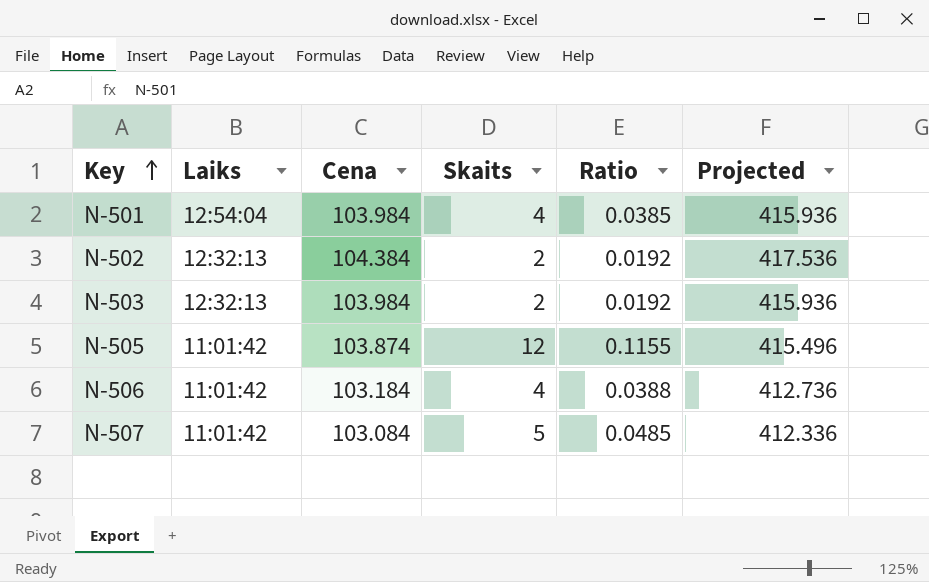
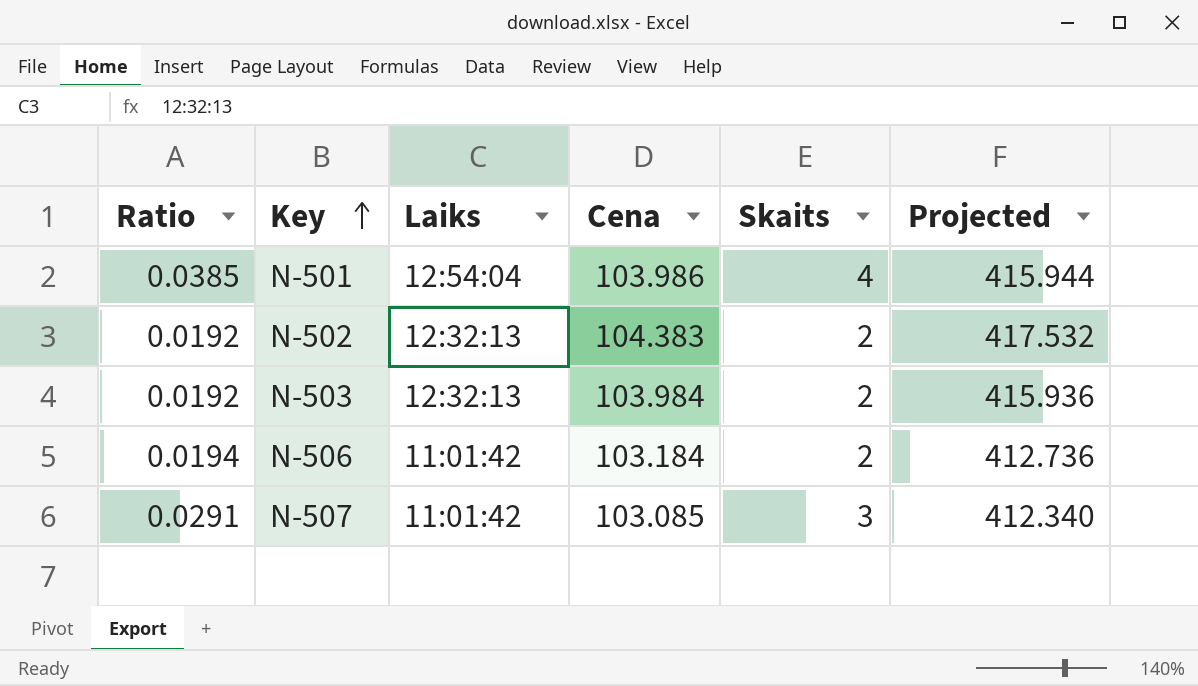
column Ratio | position: 5 -> 1
row N-505: 11:01:42 | 103.874 | 12 | 0.1155 | 415.496 -> none
N-501 | Cena: 103.984 -> 103.986
N-501 | Projected: 415.936 -> 415.944
N-502 | Cena: 104.384 -> 104.383
N-502 | Projected: 417.536 -> 417.532
N-506 | Ratio: 0.0388 -> 0.0194
N-506 | Skaits: 4 -> 2
N-507 | Ratio: 0.0485 -> 0.0291
N-507 | Cena: 103.084 -> 103.085
N-507 | Skaits: 5 -> 3
N-507 | Projected: 412.336 -> 412.340

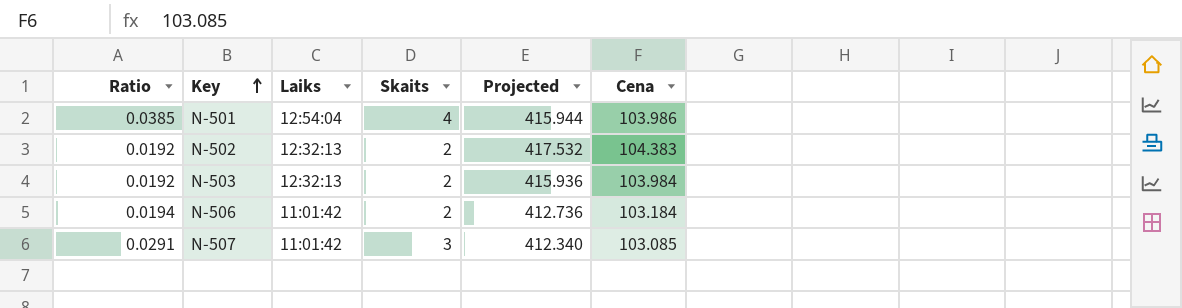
column Cena | position: 4 -> 6

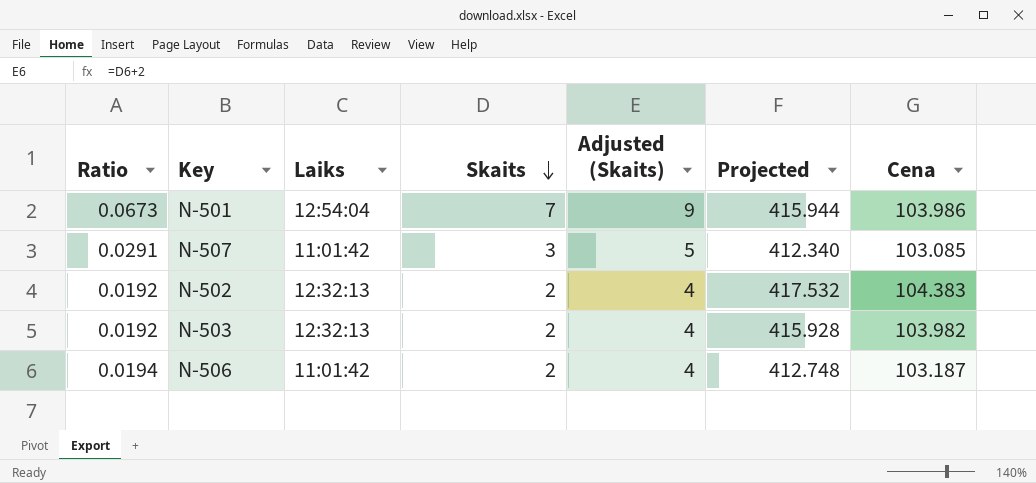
row order: Key ascending -> Skaits descending
column Adjusted (Skaits) | formula: none -> [Skaits] + 2
N-501 | Ratio: 0.0385 -> 0.0673
N-501 | Skaits: 4 -> 7
N-503 | Projected: 415.936 -> 415.928
N-503 | Cena: 103.984 -> 103.982
N-506 | Projected: 412.736 -> 412.748
N-506 | Cena: 103.184 -> 103.187

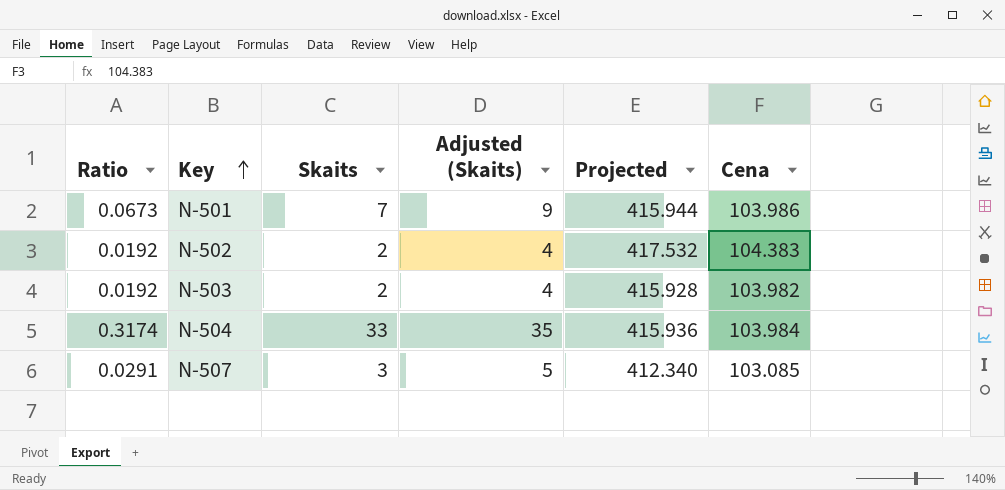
row order: Skaits descending -> Key ascending
column Laiks | position: 3 -> none
row N-506: 0.0194 | 11:01:42 | 2 | 4 | 412.748 | 103.187 -> none
row N-504: none -> 0.3174 | 33 | 35 | 415.936 | 103.984

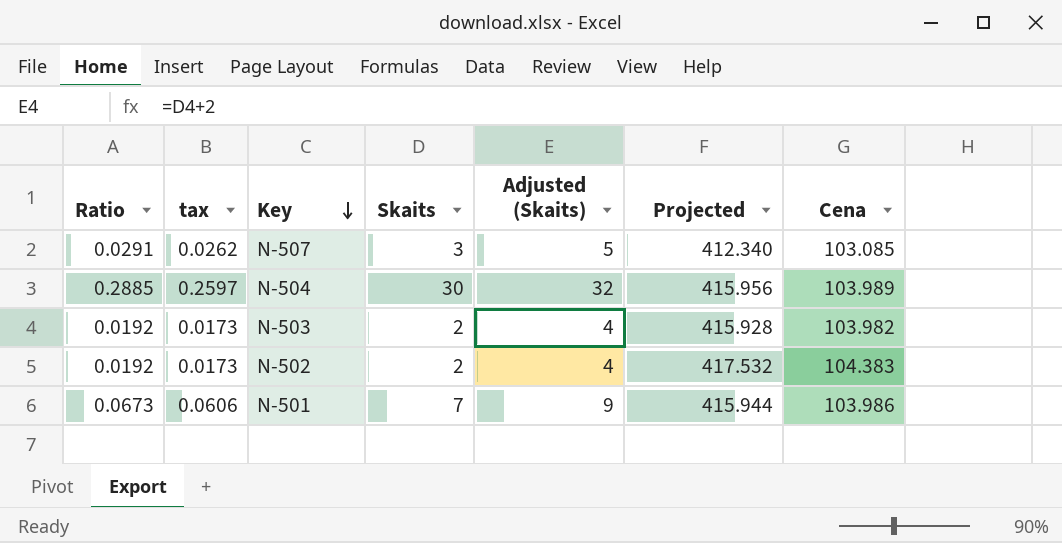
row order: Key ascending -> Key descending
column tax | formula: none -> [Ratio] * 0.9
N-504 | Ratio: 0.3174 -> 0.2885
N-504 | Skaits: 33 -> 30
N-504 | Adjusted (Skaits): 35 -> 32
N-504 | Projected: 415.936 -> 415.956
N-504 | Cena: 103.984 -> 103.989

